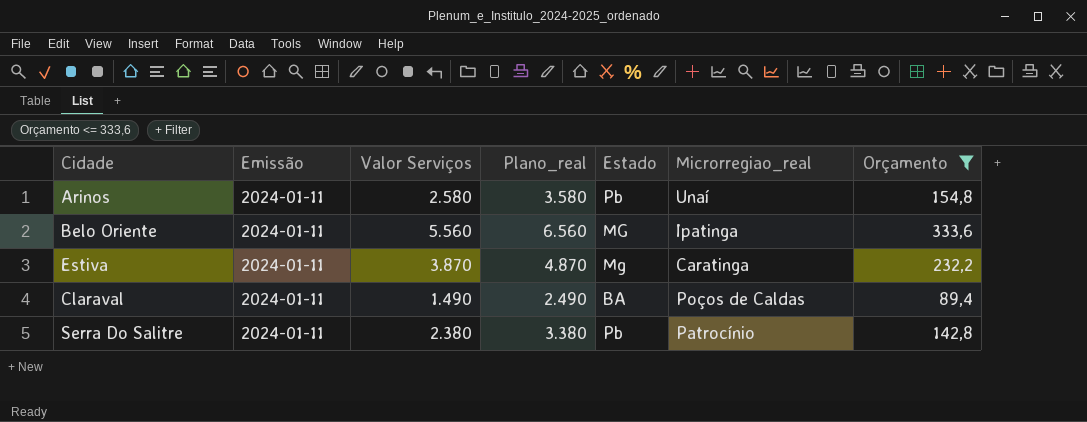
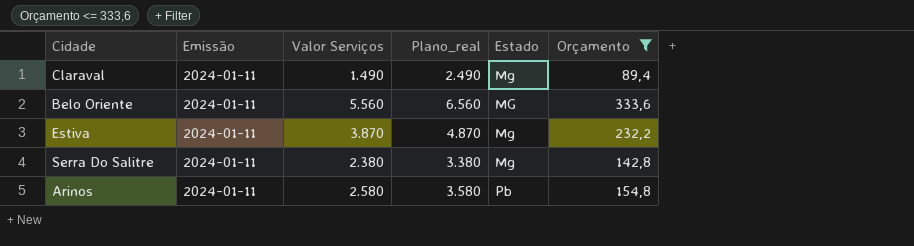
row order: none -> Estado ascending
column Microrregiao_real | position: 6 -> none
Claraval | Estado: BA -> Mg
Serra Do Salitre | Estado: Pb -> Mg

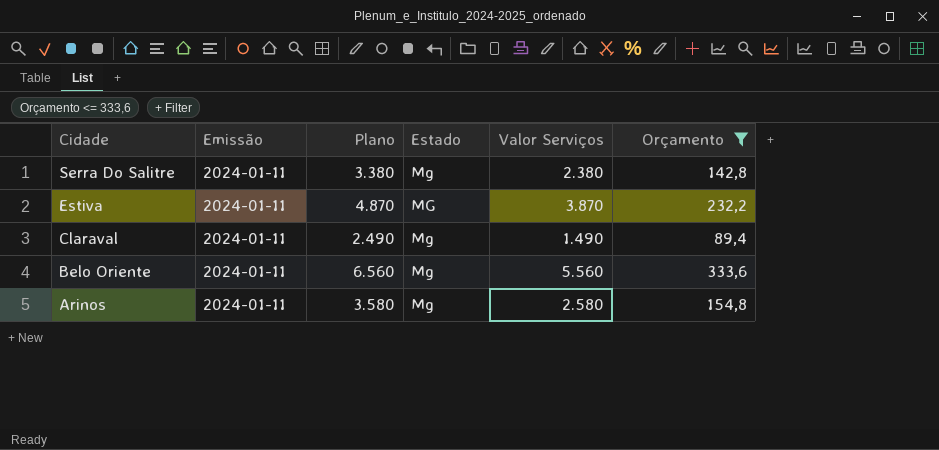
row order: Estado ascending -> Cidade descending
column name: Plano_real -> Plano
column Valor Serviços | position: 3 -> 5
Estiva | Estado: Mg -> MG
Belo Oriente | Estado: MG -> Mg
Arinos | Estado: Pb -> Mg

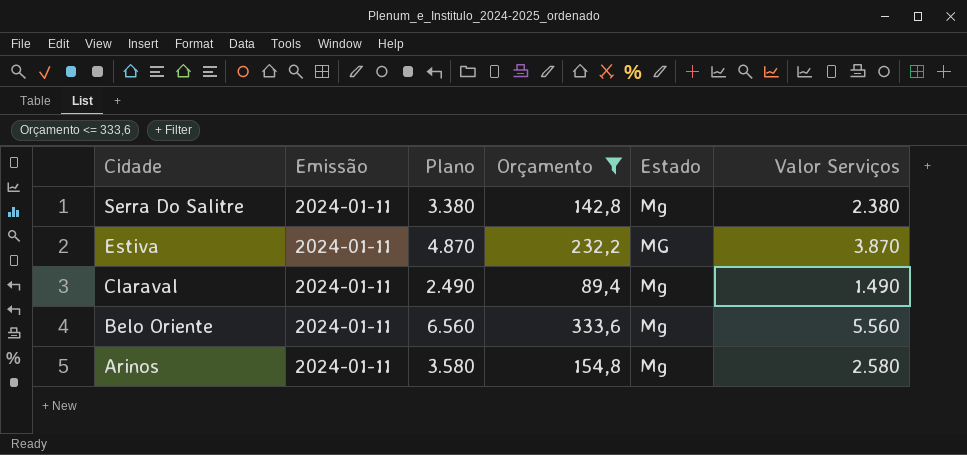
column Orçamento | position: 6 -> 4

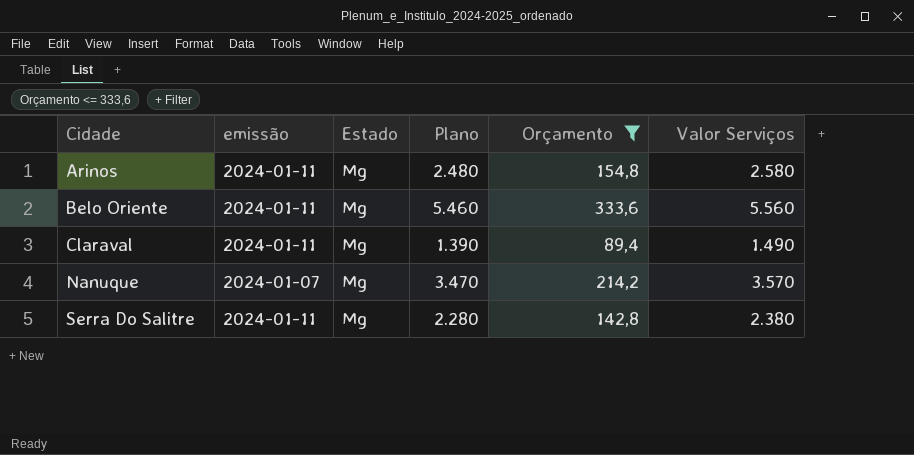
row order: Cidade descending -> Cidade ascending
column name: Emissão -> emissão
column Estado | position: 5 -> 3
column Plano | formula: [Valor Serviços] + 1000 -> [Valor Serviços] - 100
row Estiva: 2024-01-11 | 4.870 | 232,2 | MG | 3.870 -> none
row Nanuque: none -> 2024-01-07 | Mg | 3.470 | 214,2 | 3.570

